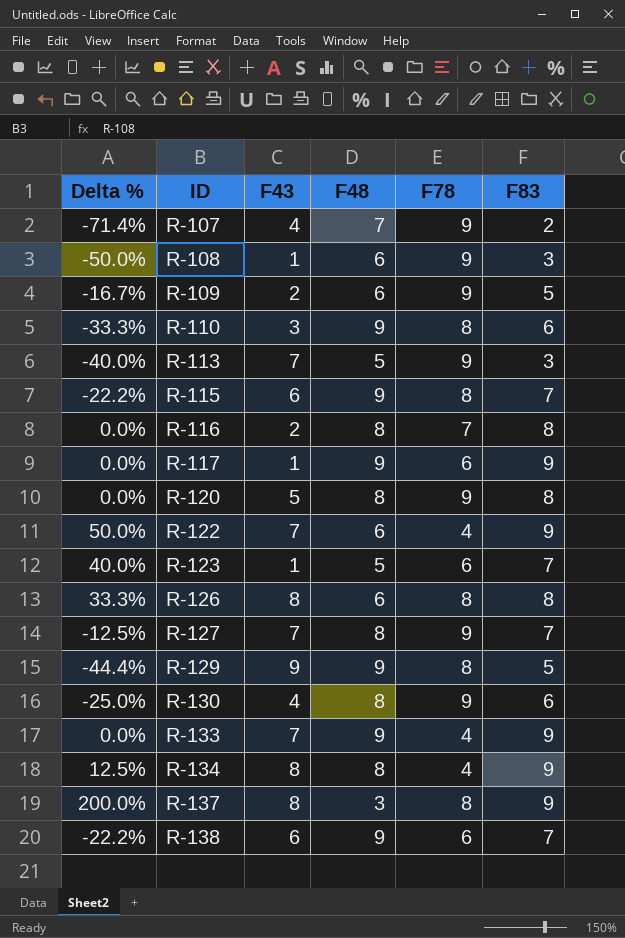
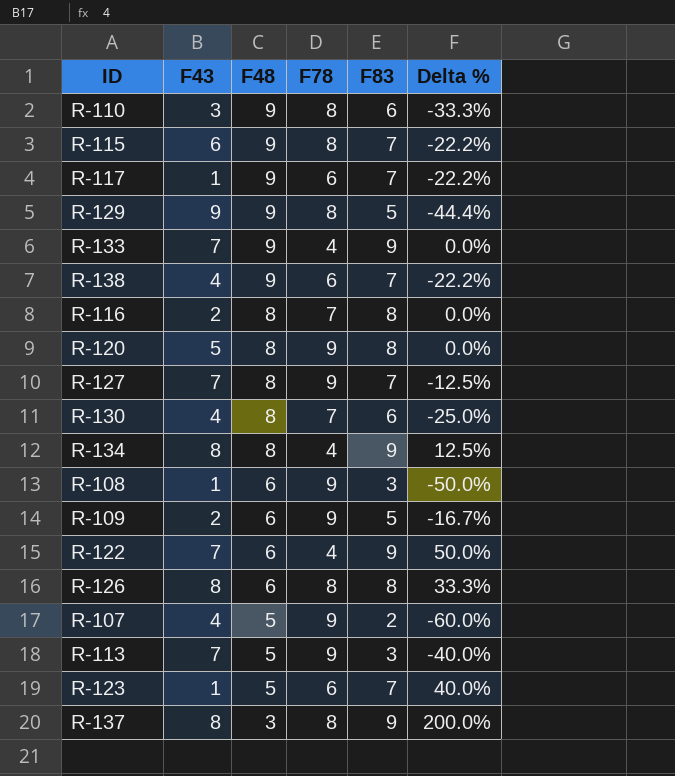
row order: ID ascending -> F48 descending
column Delta % | position: 1 -> 6
R-117 | F83: 9 -> 7
R-117 | Delta %: 0.0% -> -22.2%
R-138 | F43: 6 -> 4
R-130 | F78: 9 -> 7
R-107 | F48: 7 -> 5
R-107 | Delta %: -71.4% -> -60.0%

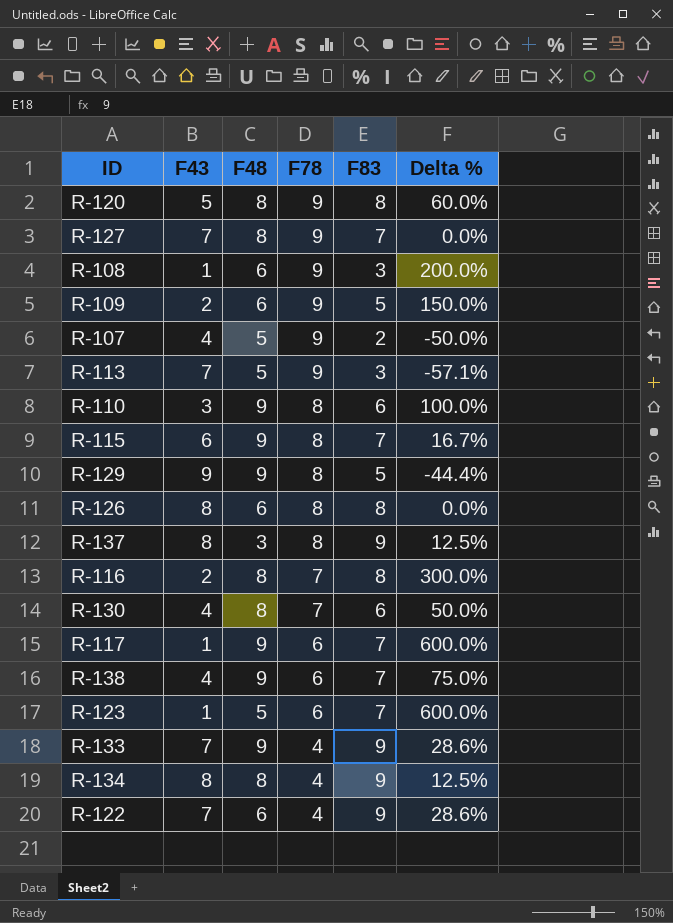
row order: F48 descending -> F78 descending
column Delta % | formula: ([F83] - [F48]) / [F48] -> ([F83] - [F43]) / [F43]

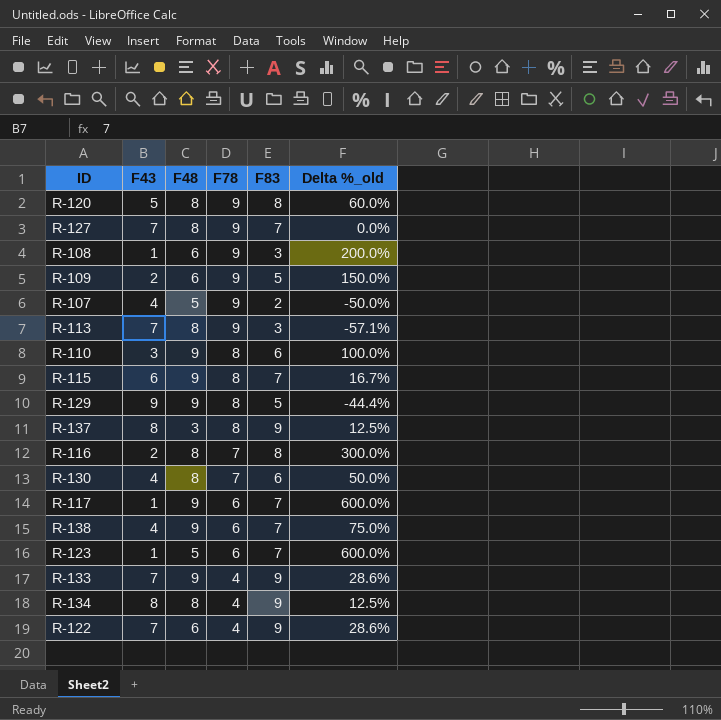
column name: Delta % -> Delta %_old
row R-126: 8 | 6 | 8 | 8 | 0.0% -> none
R-113 | F48: 5 -> 8

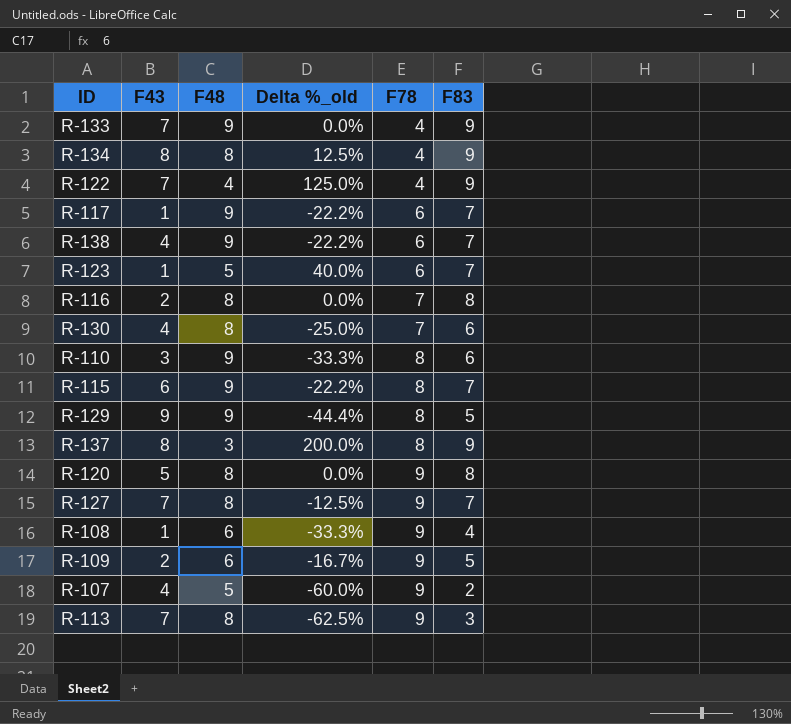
row order: F78 descending -> F78 ascending
column Delta %_old | formula: ([F83] - [F43]) / [F43] -> ([F83] - [F48]) / [F48]
column Delta %_old | position: 6 -> 4
R-122 | F48: 6 -> 4
R-108 | F83: 3 -> 4

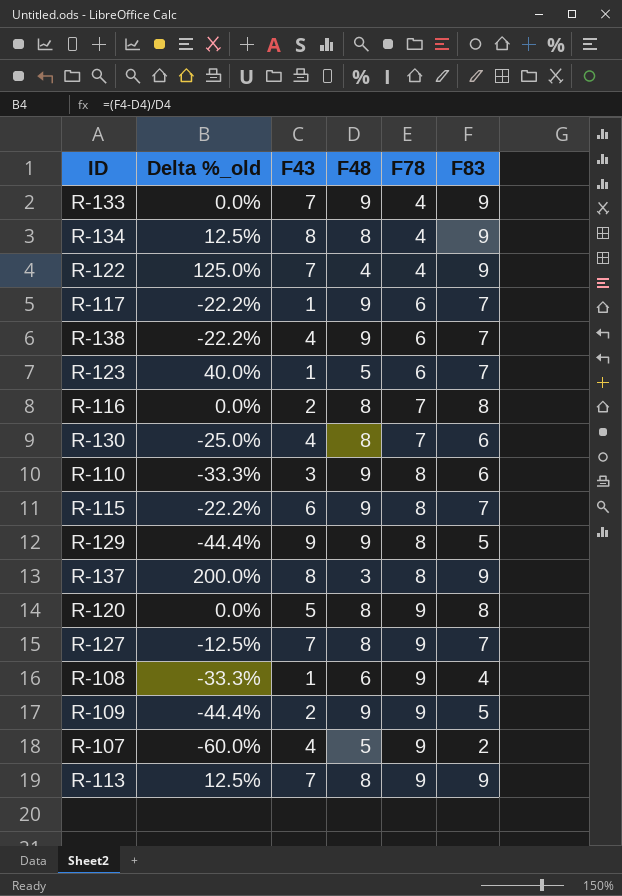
column Delta %_old | position: 4 -> 2
R-109 | Delta %_old: -16.7% -> -44.4%
R-109 | F48: 6 -> 9
R-113 | Delta %_old: -62.5% -> 12.5%
R-113 | F83: 3 -> 9

